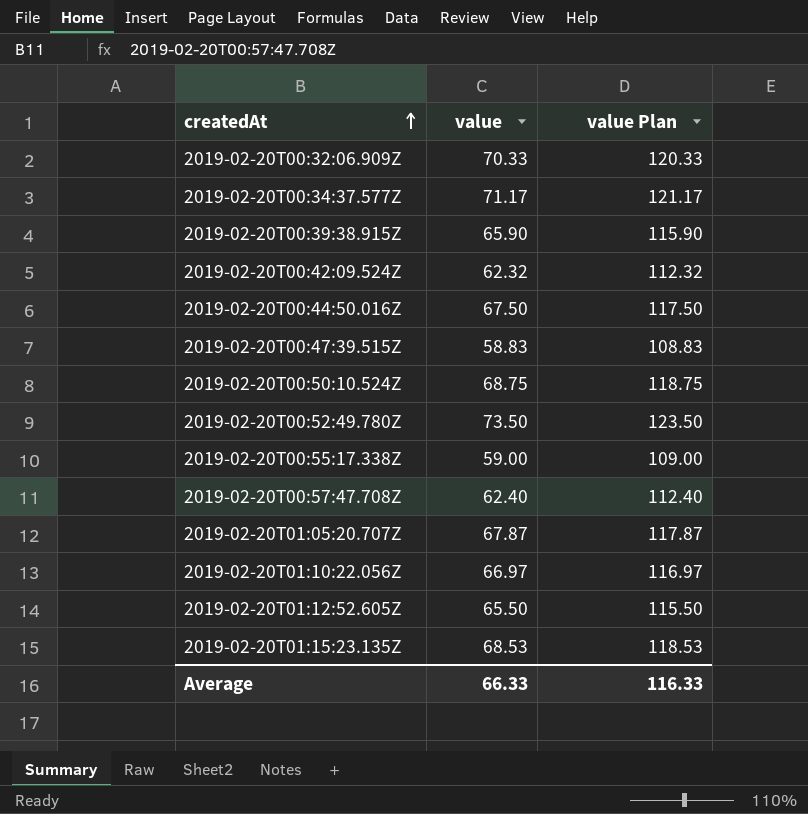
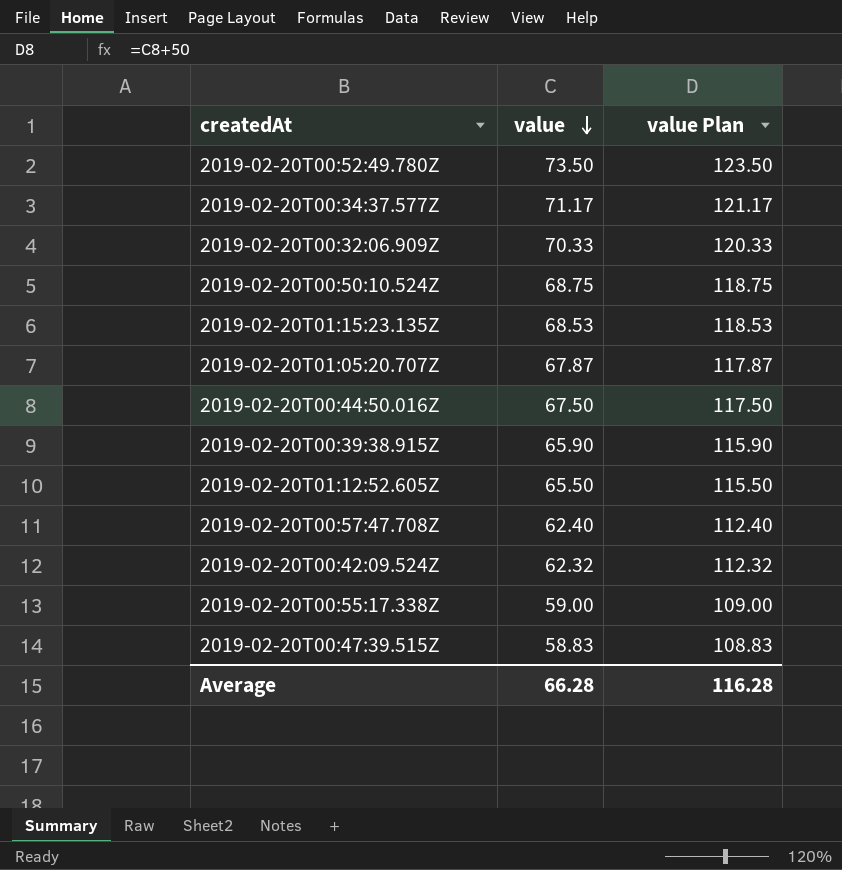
row order: createdAt ascending -> value descending
row 2019-02-20T01:10:22.056Z: 66.97 | 116.97 -> none
Average | value: 66.33 -> 66.28
Average | value Plan: 116.33 -> 116.28

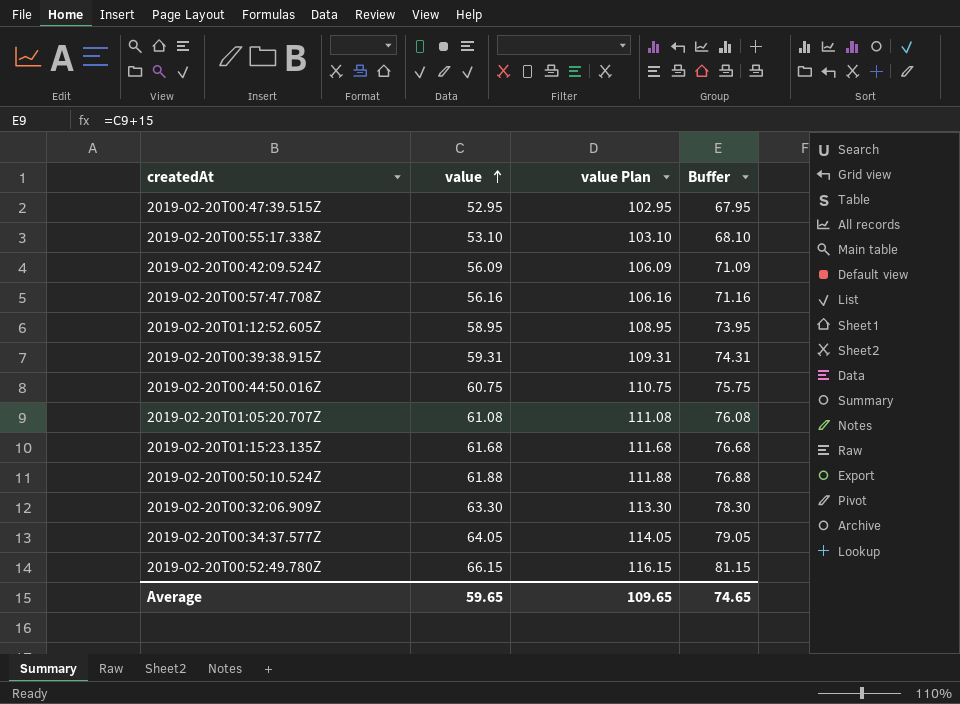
row order: value descending -> value ascending
column Buffer | formula: none -> [value] + 15
2019-02-20T00:47:39.515Z | value: 58.83 -> 52.95
2019-02-20T00:47:39.515Z | value Plan: 108.83 -> 102.95
2019-02-20T00:55:17.338Z | value: 59.00 -> 53.10
2019-02-20T00:55:17.338Z | value Plan: 109.00 -> 103.10
2019-02-20T00:42:09.524Z | value: 62.32 -> 56.09
2019-02-20T00:42:09.524Z | value Plan: 112.32 -> 106.09
2019-02-20T00:57:47.708Z | value: 62.40 -> 56.16
2019-02-20T00:57:47.708Z | value Plan: 112.40 -> 106.16
2019-02-20T01:12:52.605Z | value: 65.50 -> 58.95
2019-02-20T01:12:52.605Z | value Plan: 115.50 -> 108.95
2019-02-20T00:39:38.915Z | value: 65.90 -> 59.31
2019-02-20T00:39:38.915Z | value Plan: 115.90 -> 109.31
2019-02-20T00:44:50.016Z | value: 67.50 -> 60.75
2019-02-20T00:44:50.016Z | value Plan: 117.50 -> 110.75
2019-02-20T01:05:20.707Z | value: 67.87 -> 61.08
2019-02-20T01:05:20.707Z | value Plan: 117.87 -> 111.08
2019-02-20T01:15:23.135Z | value: 68.53 -> 61.68
2019-02-20T01:15:23.135Z | value Plan: 118.53 -> 111.68
2019-02-20T00:50:10.524Z | value: 68.75 -> 61.88
2019-02-20T00:50:10.524Z | value Plan: 118.75 -> 111.88
2019-02-20T00:32:06.909Z | value: 70.33 -> 63.30
2019-02-20T00:32:06.909Z | value Plan: 120.33 -> 113.30
2019-02-20T00:34:37.577Z | value: 71.17 -> 64.05
2019-02-20T00:34:37.577Z | value Plan: 121.17 -> 114.05
2019-02-20T00:52:49.780Z | value: 73.50 -> 66.15
2019-02-20T00:52:49.780Z | value Plan: 123.50 -> 116.15
Average | value: 66.28 -> 59.65
Average | value Plan: 116.28 -> 109.65

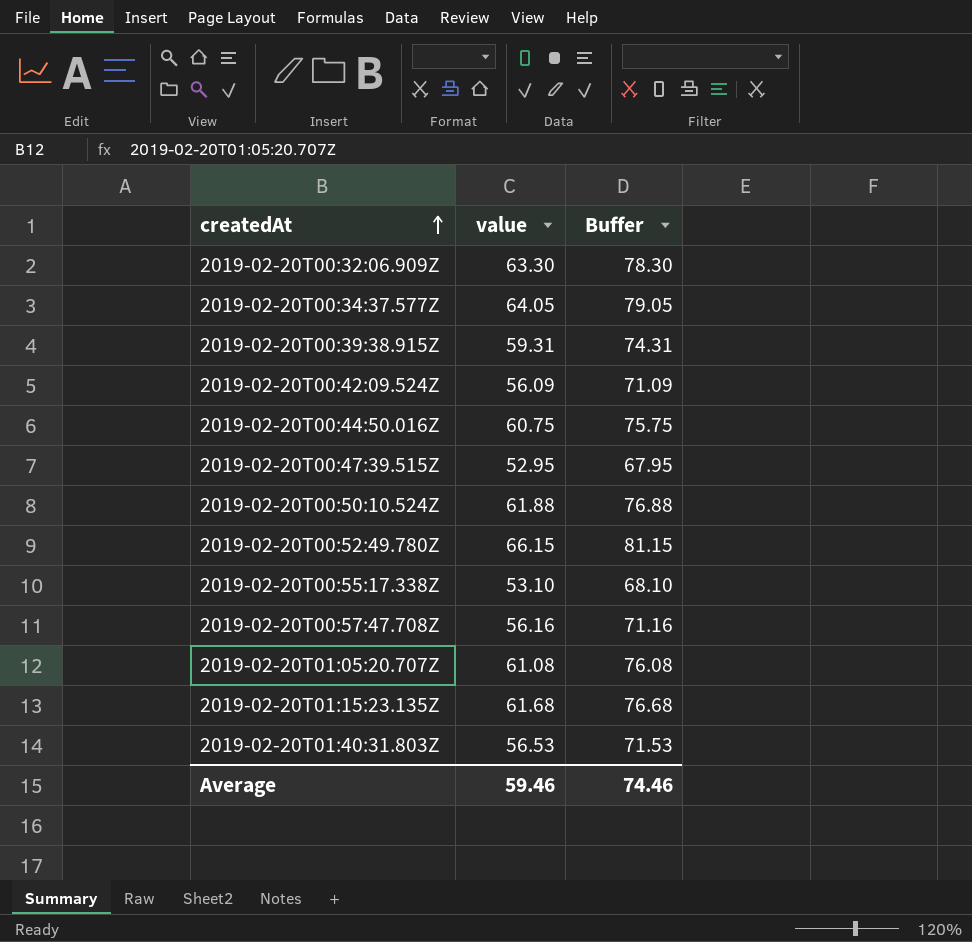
row order: value ascending -> createdAt ascending
column value Plan | formula: [value] + 50 -> none
row 2019-02-20T01:12:52.605Z: 58.95 | 108.95 | 73.95 -> none
row 2019-02-20T01:40:31.803Z: none -> 56.53 | 71.53
Average | value: 59.65 -> 59.46
Average | Buffer: 74.65 -> 74.46

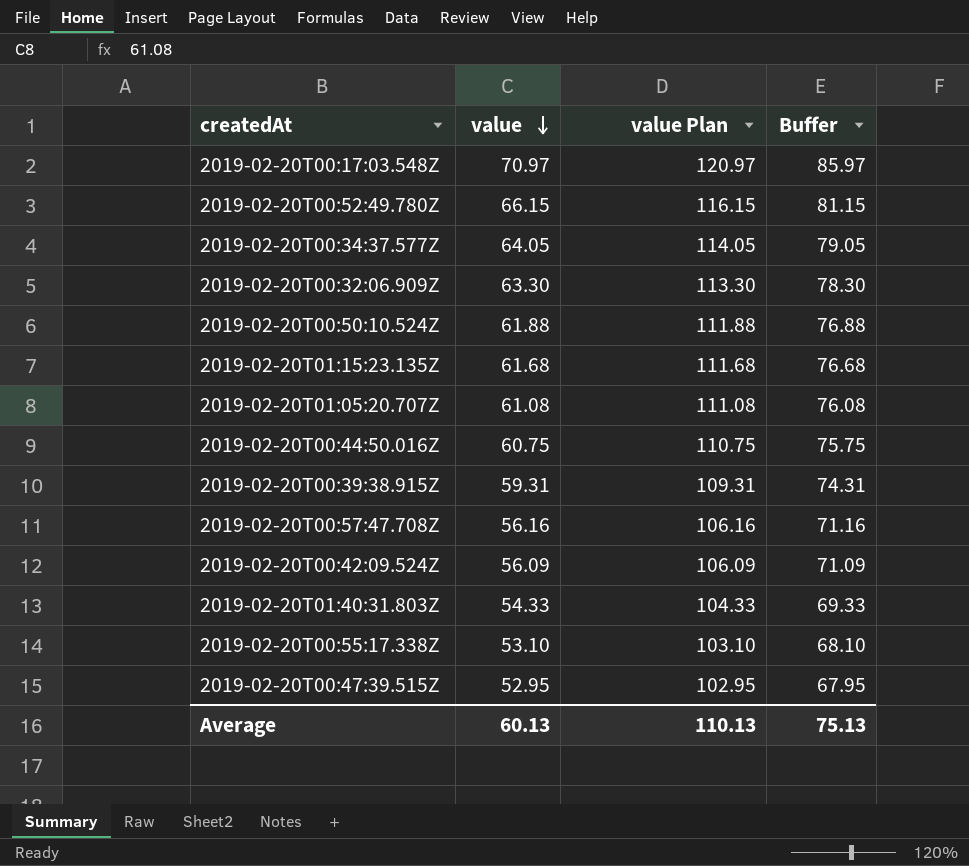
row order: createdAt ascending -> value descending
column value Plan | formula: none -> [value] + 50
row 2019-02-20T00:17:03.548Z: none -> 70.97 | 120.97 | 85.97
2019-02-20T01:40:31.803Z | value: 56.53 -> 54.33
2019-02-20T01:40:31.803Z | Buffer: 71.53 -> 69.33
Average | value: 59.46 -> 60.13
Average | Buffer: 74.46 -> 75.13

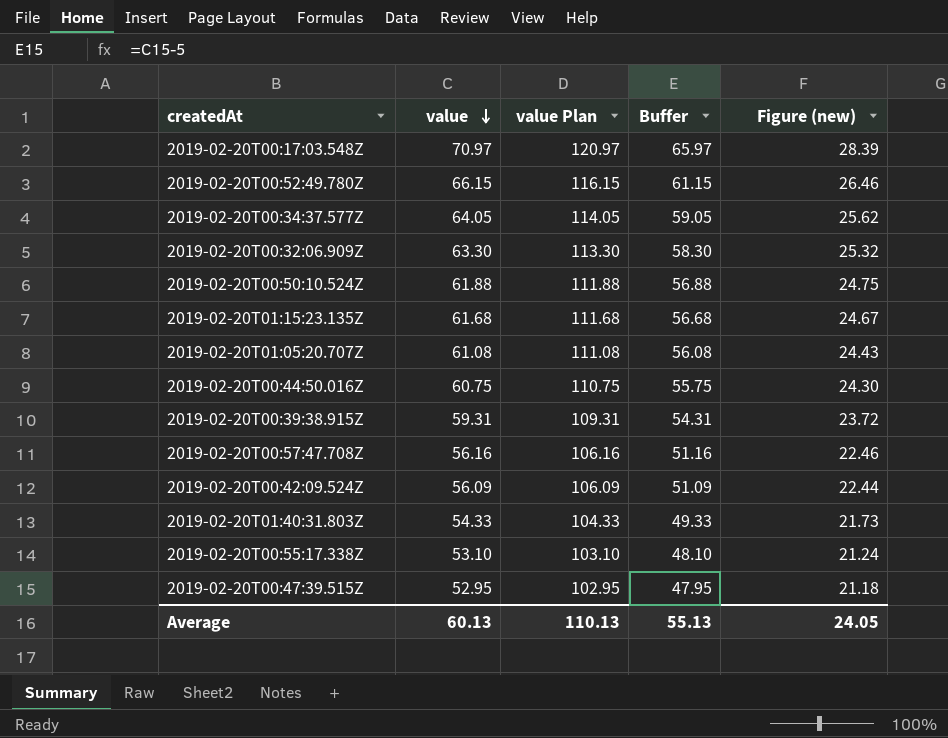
column Buffer | formula: [value] + 15 -> [value] - 5
column Figure (new) | formula: none -> [value] * 0.4
Average | Buffer: 75.13 -> 55.13

